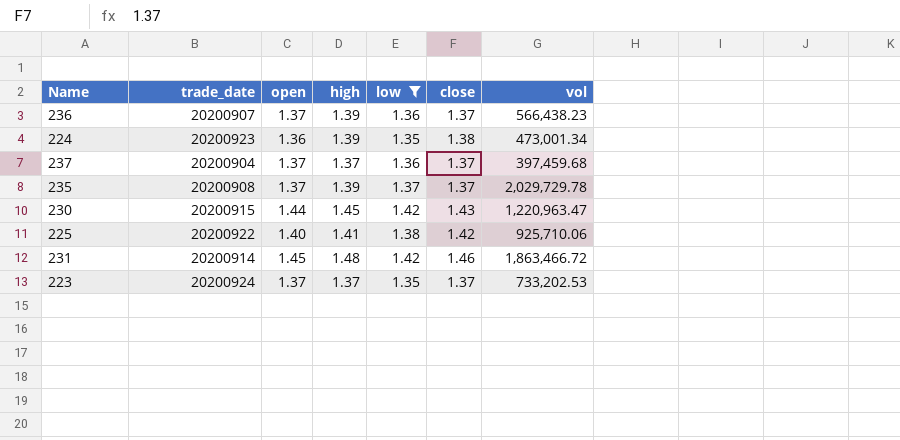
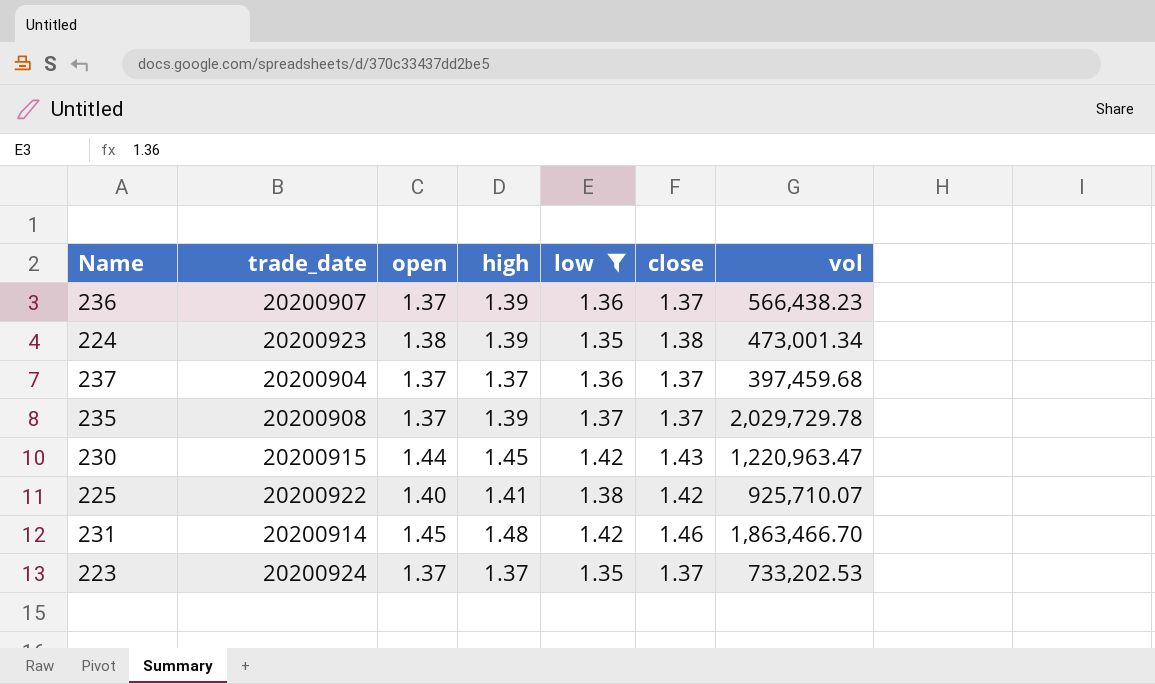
224 | open: 1.36 -> 1.38
225 | vol: 925,710.06 -> 925,710.07
231 | vol: 1,863,466.72 -> 1,863,466.70

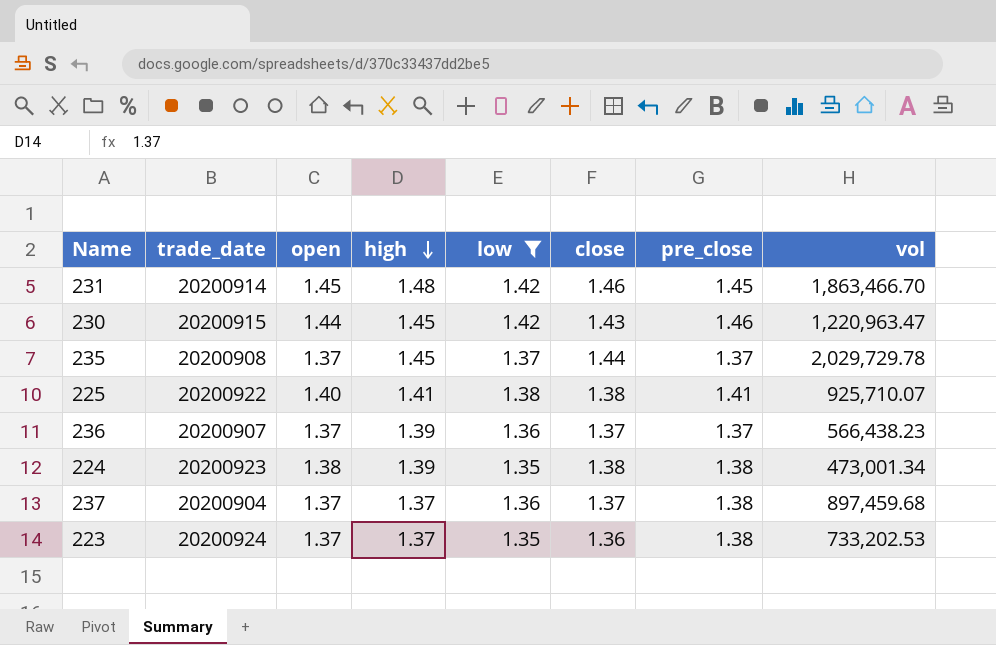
row order: none -> high descending
column pre_close | position: none -> 7
235 | high: 1.39 -> 1.45
235 | close: 1.37 -> 1.44
225 | close: 1.42 -> 1.38
237 | vol: 397,459.68 -> 897,459.68
223 | close: 1.37 -> 1.36

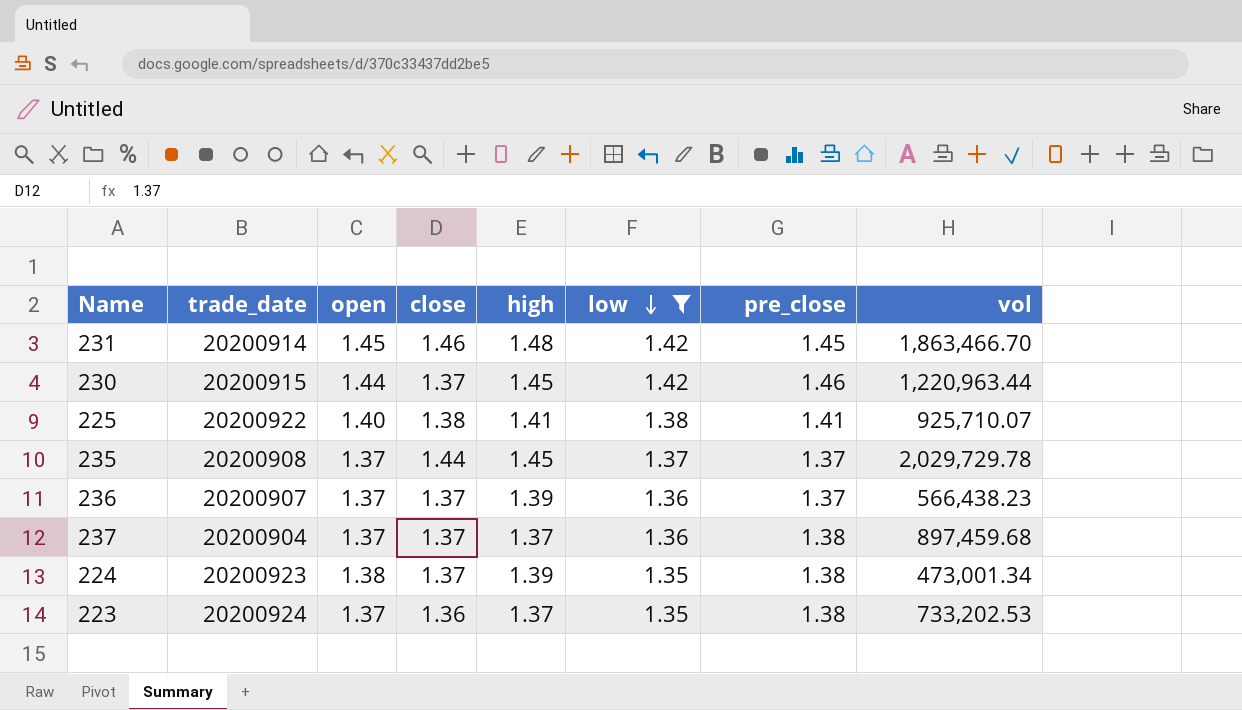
row order: high descending -> low descending
column close | position: 6 -> 4
230 | close: 1.43 -> 1.37
230 | vol: 1,220,963.47 -> 1,220,963.44
224 | close: 1.38 -> 1.37

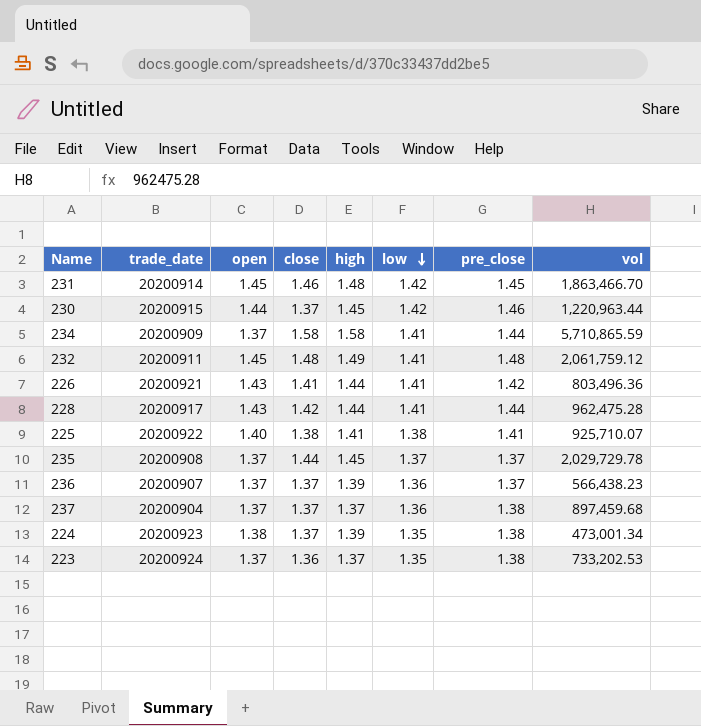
filter: low != 1.41 -> none

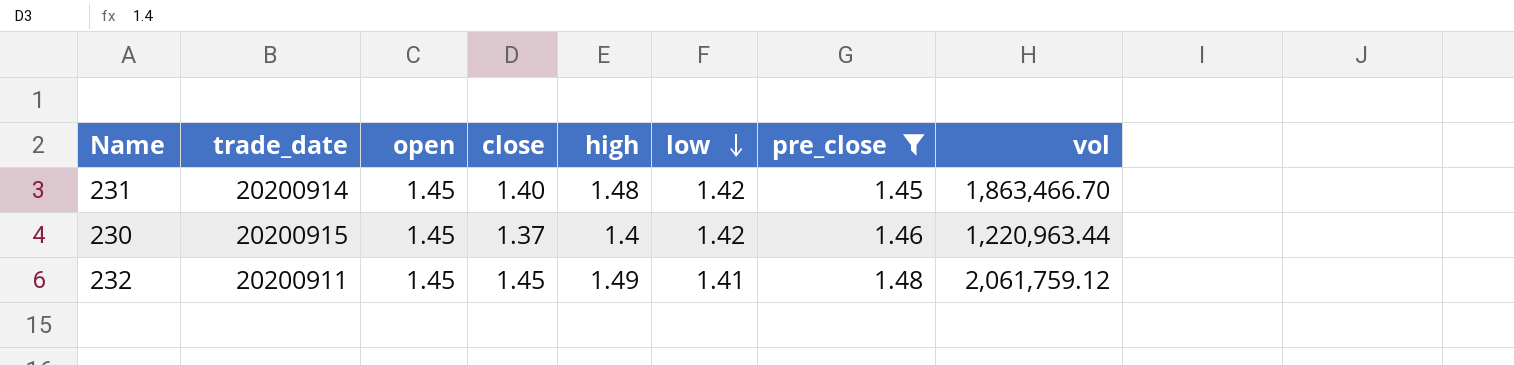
filter: none -> pre_close >= 1.45
231 | close: 1.46 -> 1.40
230 | open: 1.44 -> 1.45
230 | high: 1.45 -> 1.4
232 | close: 1.48 -> 1.45

